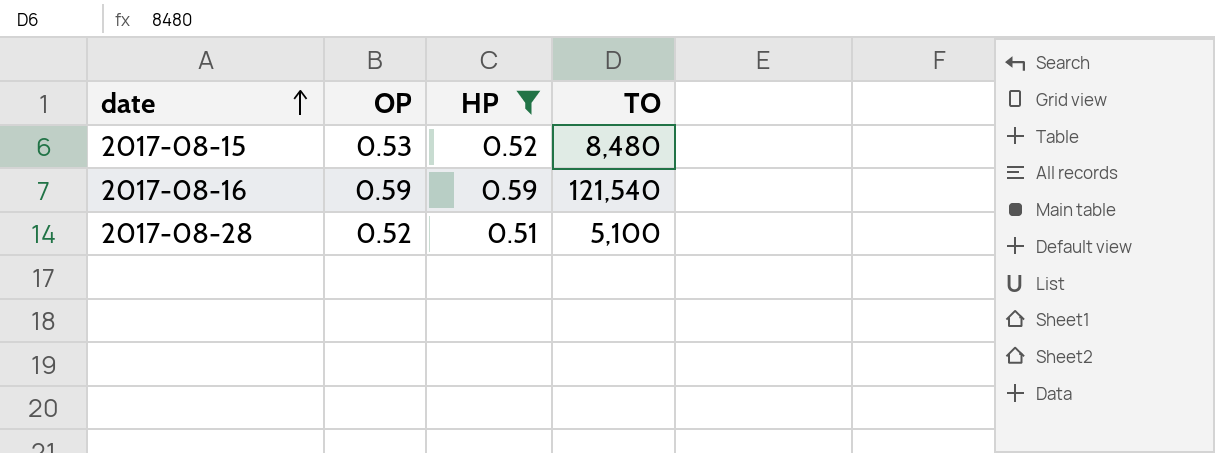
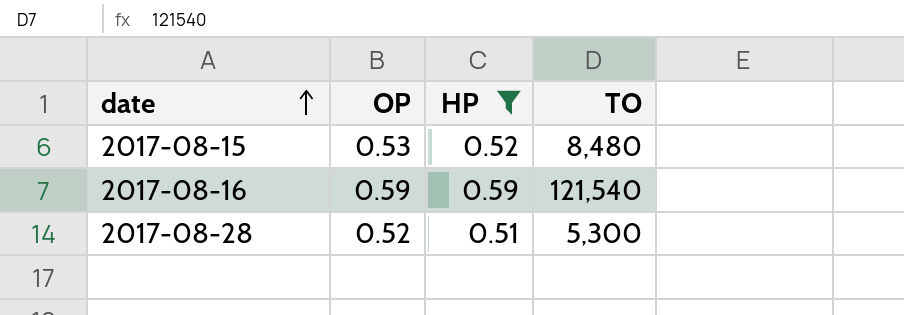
2017-08-28 | TO: 5,100 -> 5,300

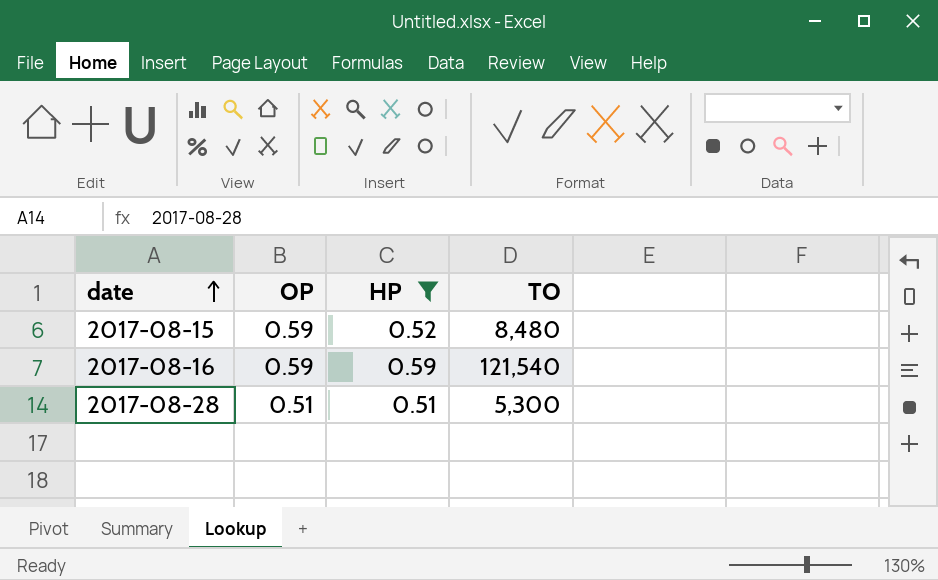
2017-08-15 | OP: 0.53 -> 0.59
2017-08-28 | OP: 0.52 -> 0.51

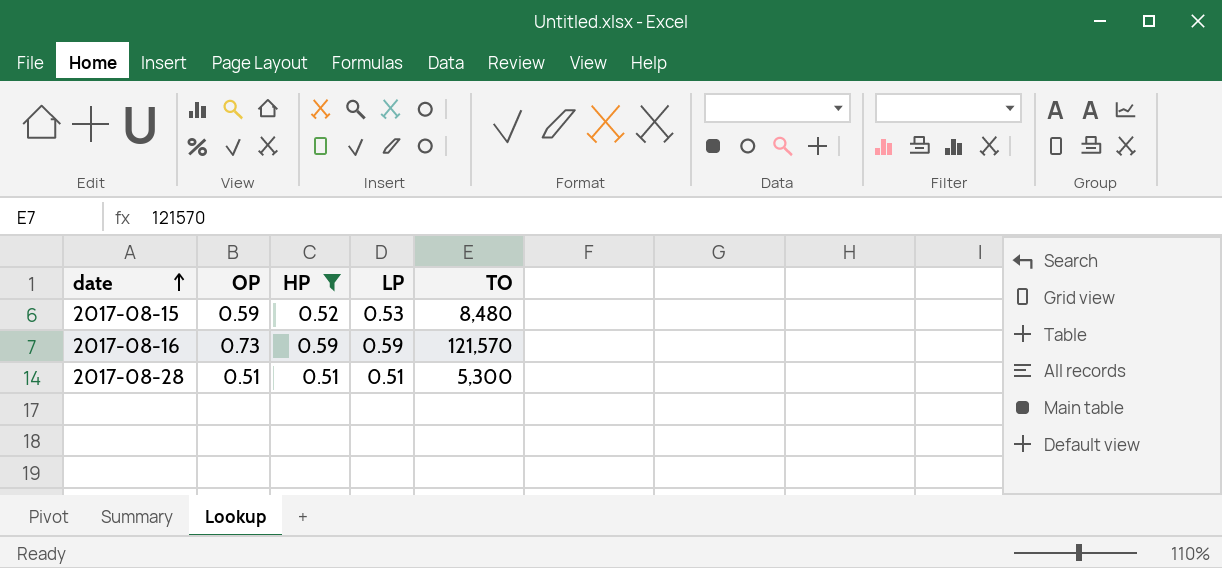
column LP | position: none -> 4
2017-08-16 | OP: 0.59 -> 0.73
2017-08-16 | TO: 121,540 -> 121,570

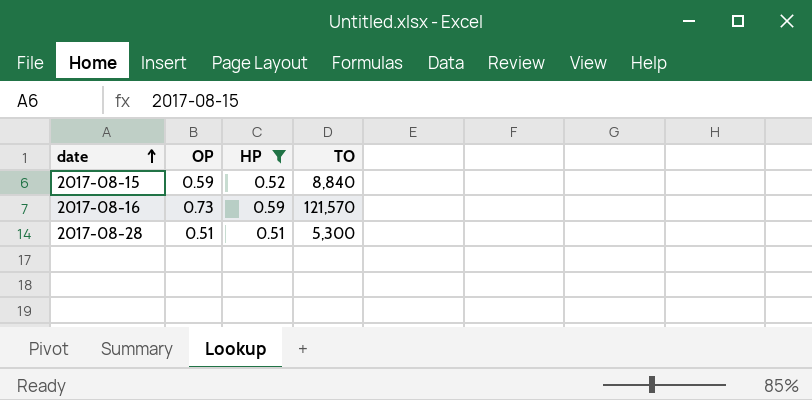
column LP | position: 4 -> none
2017-08-15 | TO: 8,480 -> 8,840

